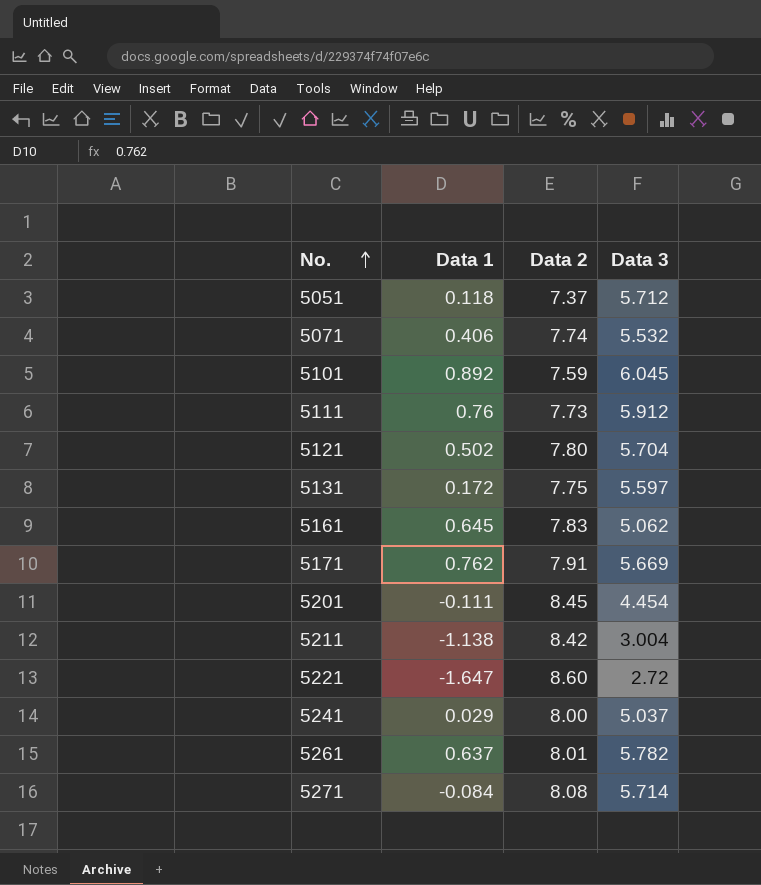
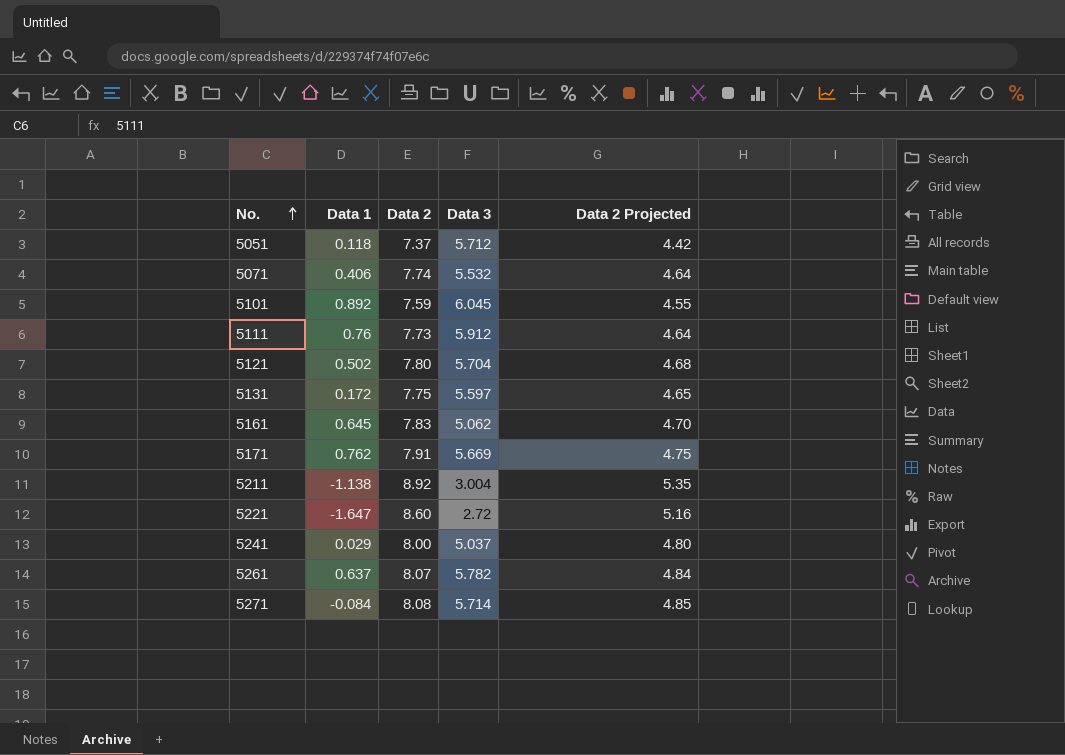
column Data 2 Projected | formula: none -> [Data 2] * 0.6
row 5201: -0.111 | 8.45 | 4.454 -> none
5211 | Data 2: 8.42 -> 8.92
5261 | Data 2: 8.01 -> 8.07

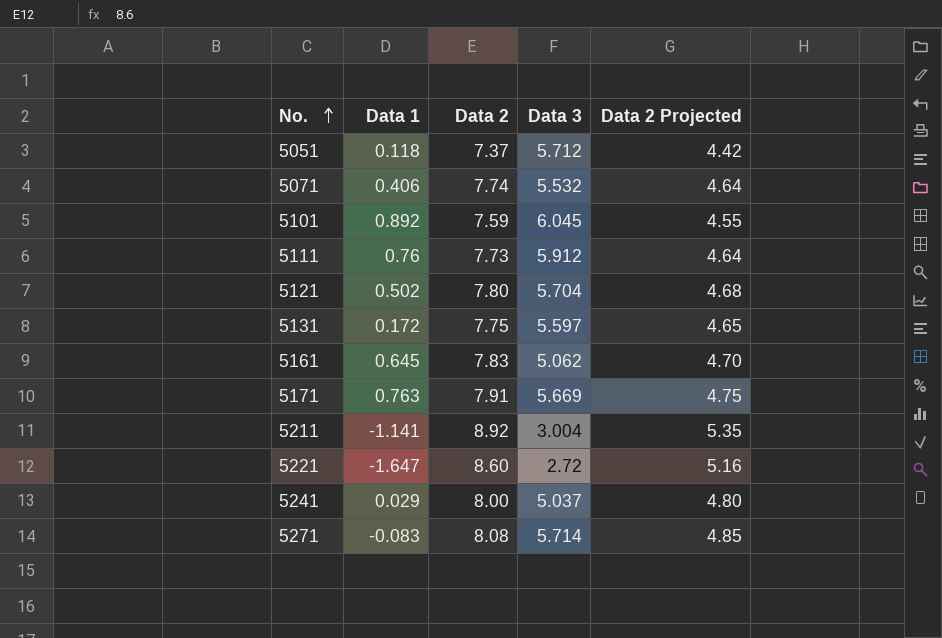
row 5261: 0.637 | 8.07 | 5.782 | 4.84 -> none
5171 | Data 1: 0.762 -> 0.763
5211 | Data 1: -1.138 -> -1.141
5271 | Data 1: -0.084 -> -0.083

